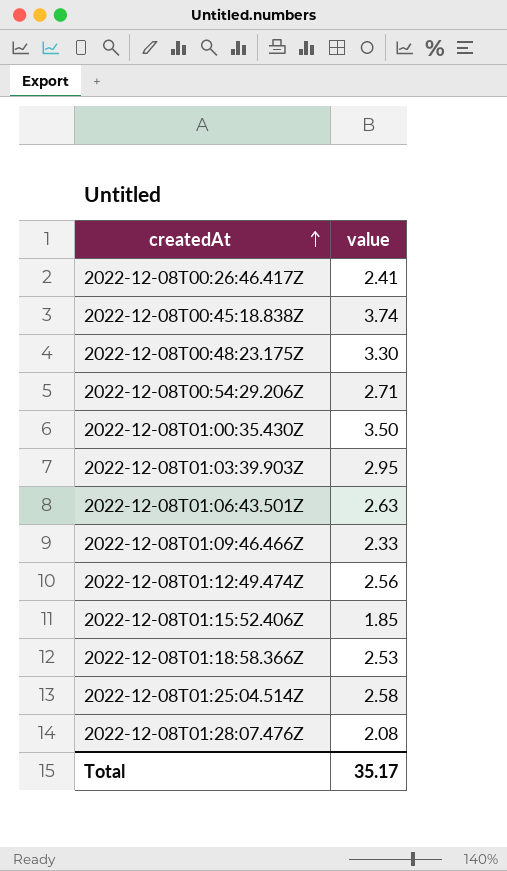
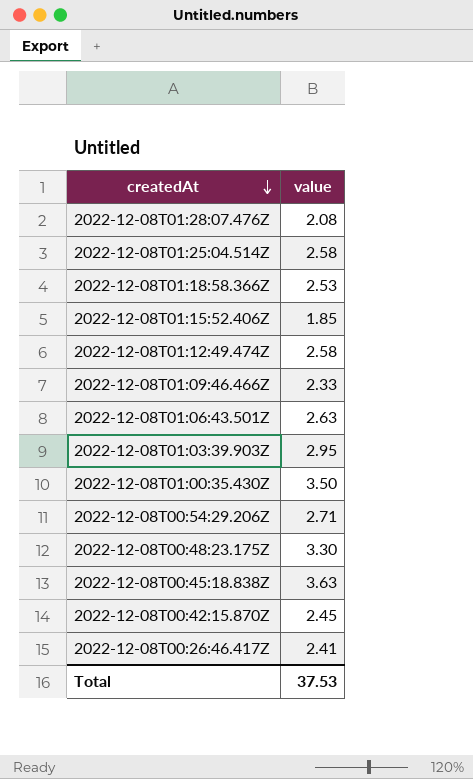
row order: createdAt ascending -> createdAt descending
2022-12-08T01:12:49.474Z | value: 2.56 -> 2.58
2022-12-08T00:45:18.838Z | value: 3.74 -> 3.63
row 2022-12-08T00:42:15.870Z: none -> 2.45
Total | value: 35.17 -> 37.53

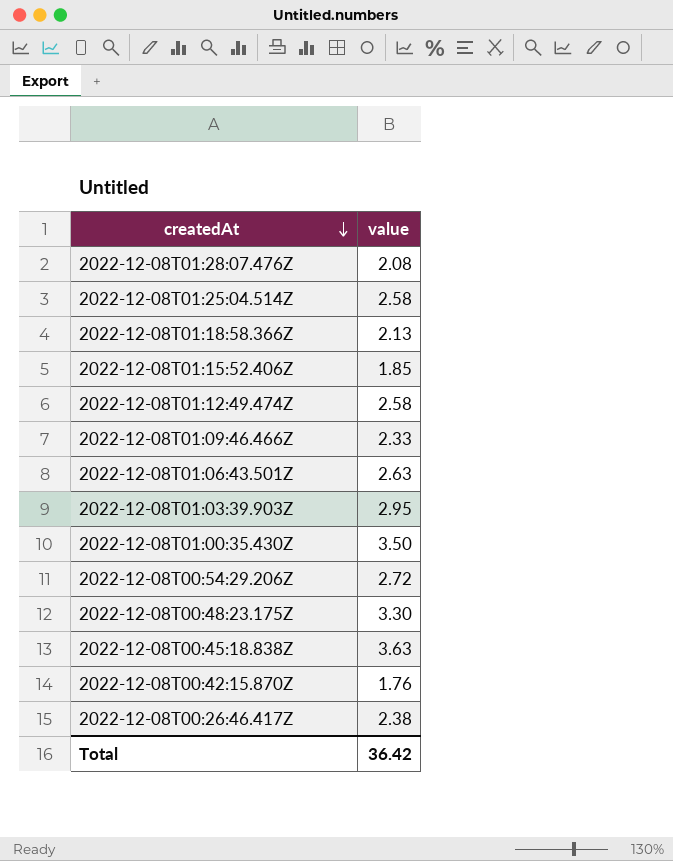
2022-12-08T01:18:58.366Z | value: 2.53 -> 2.13
2022-12-08T00:54:29.206Z | value: 2.71 -> 2.72
2022-12-08T00:42:15.870Z | value: 2.45 -> 1.76
2022-12-08T00:26:46.417Z | value: 2.41 -> 2.38
Total | value: 37.53 -> 36.42

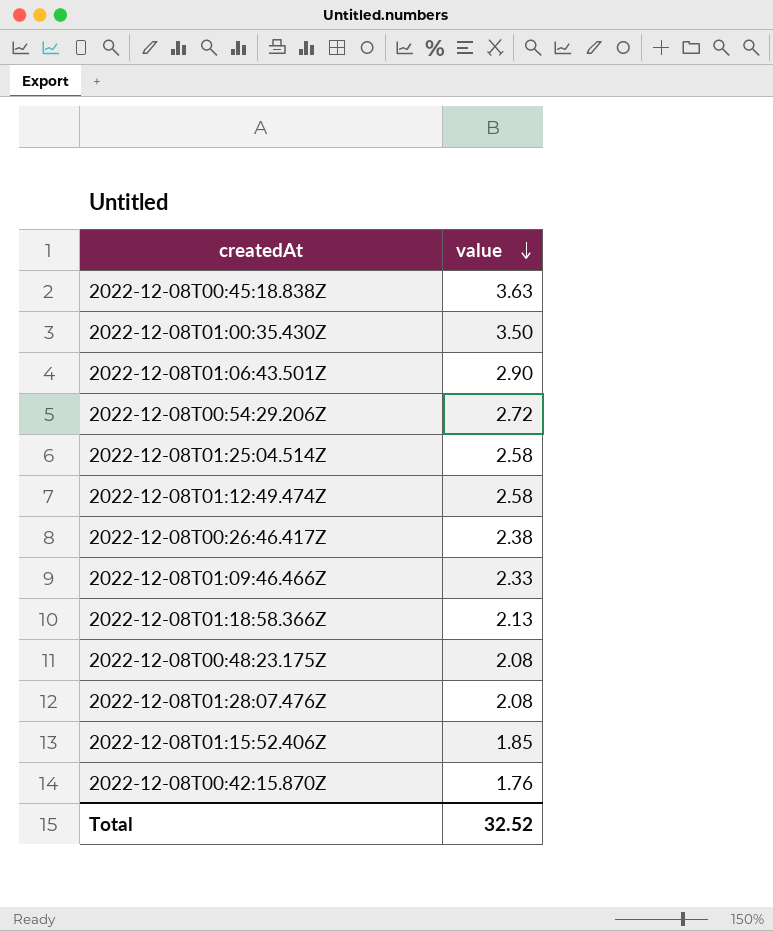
row order: createdAt descending -> value descending
row 2022-12-08T01:03:39.903Z: 2.95 -> none
2022-12-08T01:06:43.501Z | value: 2.63 -> 2.90
2022-12-08T00:48:23.175Z | value: 3.30 -> 2.08
Total | value: 36.42 -> 32.52

